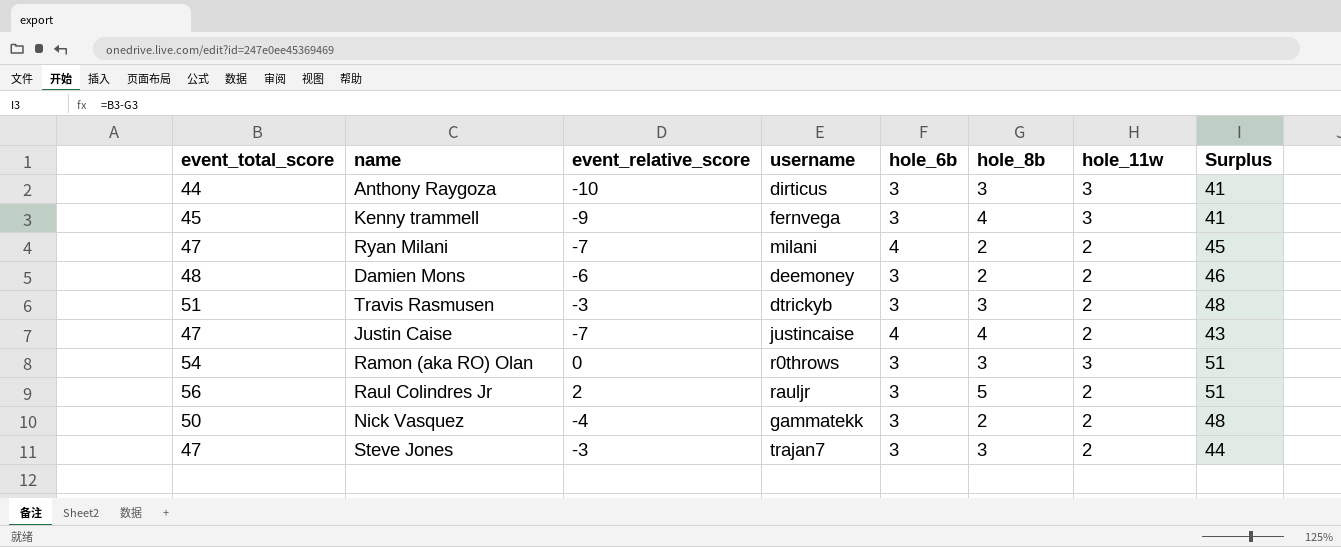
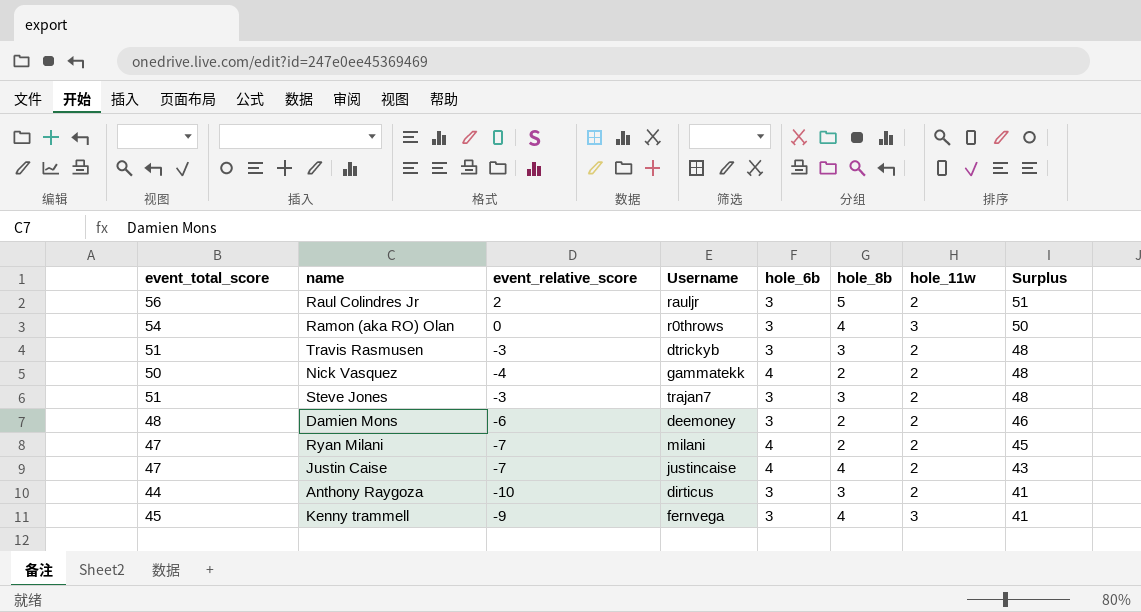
row order: none -> Surplus descending
column name: username -> Username
Ramon (aka RO) Olan | hole_8b: 3 -> 4
Ramon (aka RO) Olan | Surplus: 51 -> 50
Nick Vasquez | hole_6b: 3 -> 4
Steve Jones | event_total_score: 47 -> 51
Steve Jones | Surplus: 44 -> 48
Anthony Raygoza | hole_11w: 3 -> 2

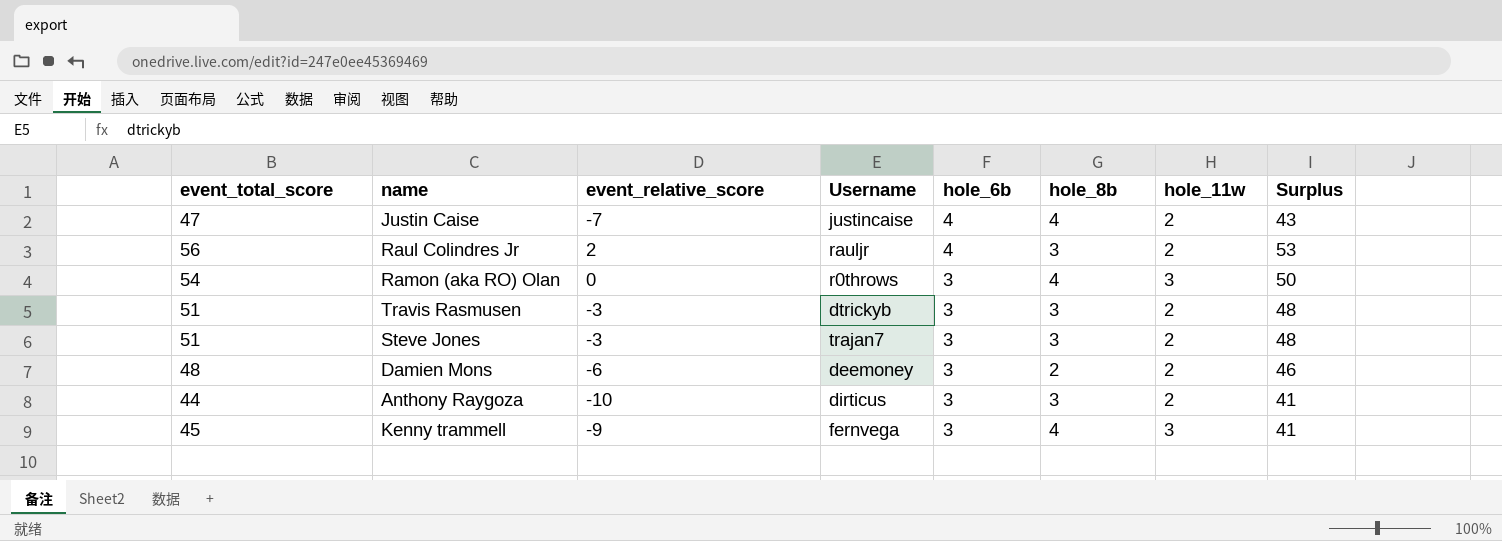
row order: Surplus descending -> hole_6b descending
row Nick Vasquez: 50 | -4 | gammatekk | 4 | 2 | 2 | 48 -> none
row Ryan Milani: 47 | -7 | milani | 4 | 2 | 2 | 45 -> none
Raul Colindres Jr | hole_6b: 3 -> 4
Raul Colindres Jr | hole_8b: 5 -> 3
Raul Colindres Jr | Surplus: 51 -> 53

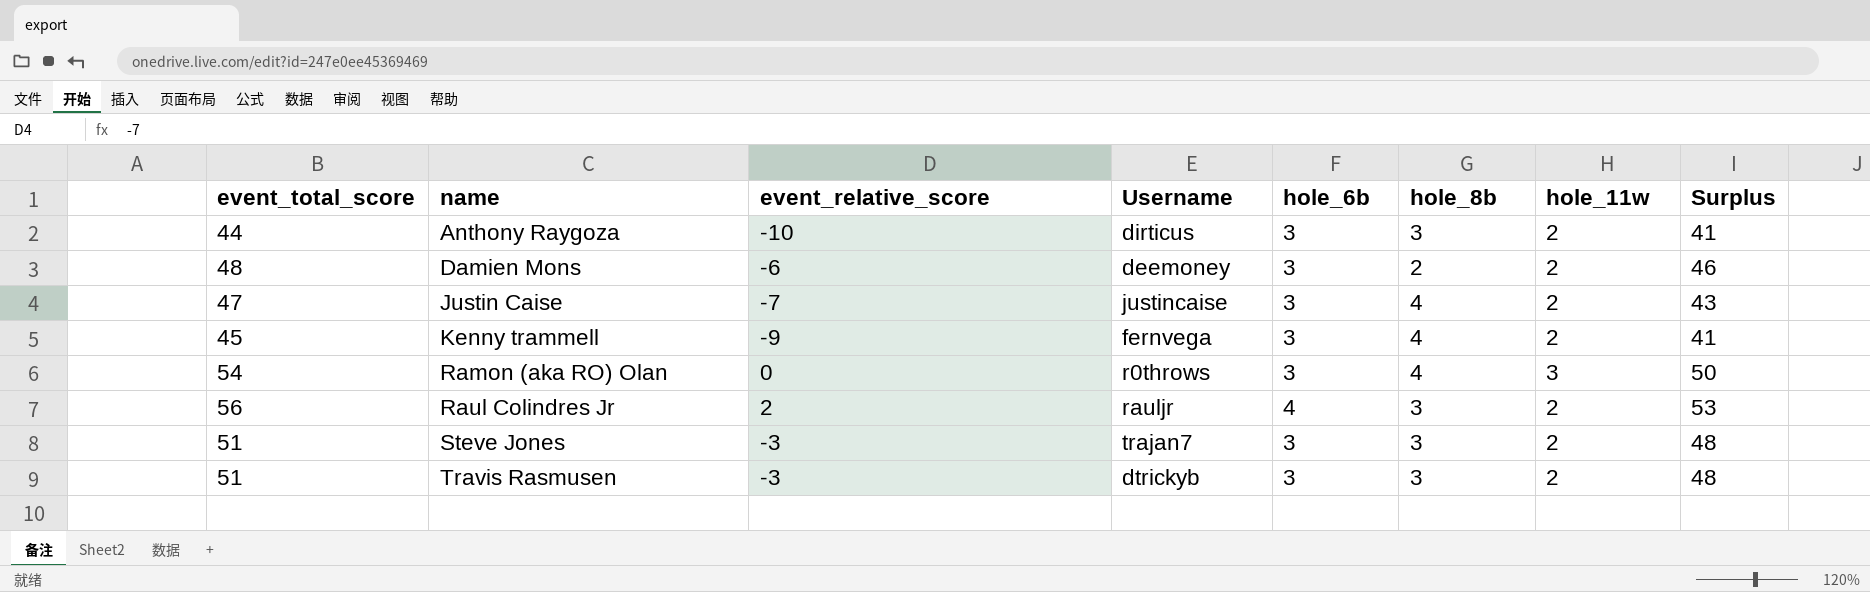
row order: hole_6b descending -> name ascending
Justin Caise | hole_6b: 4 -> 3
Kenny trammell | hole_11w: 3 -> 2

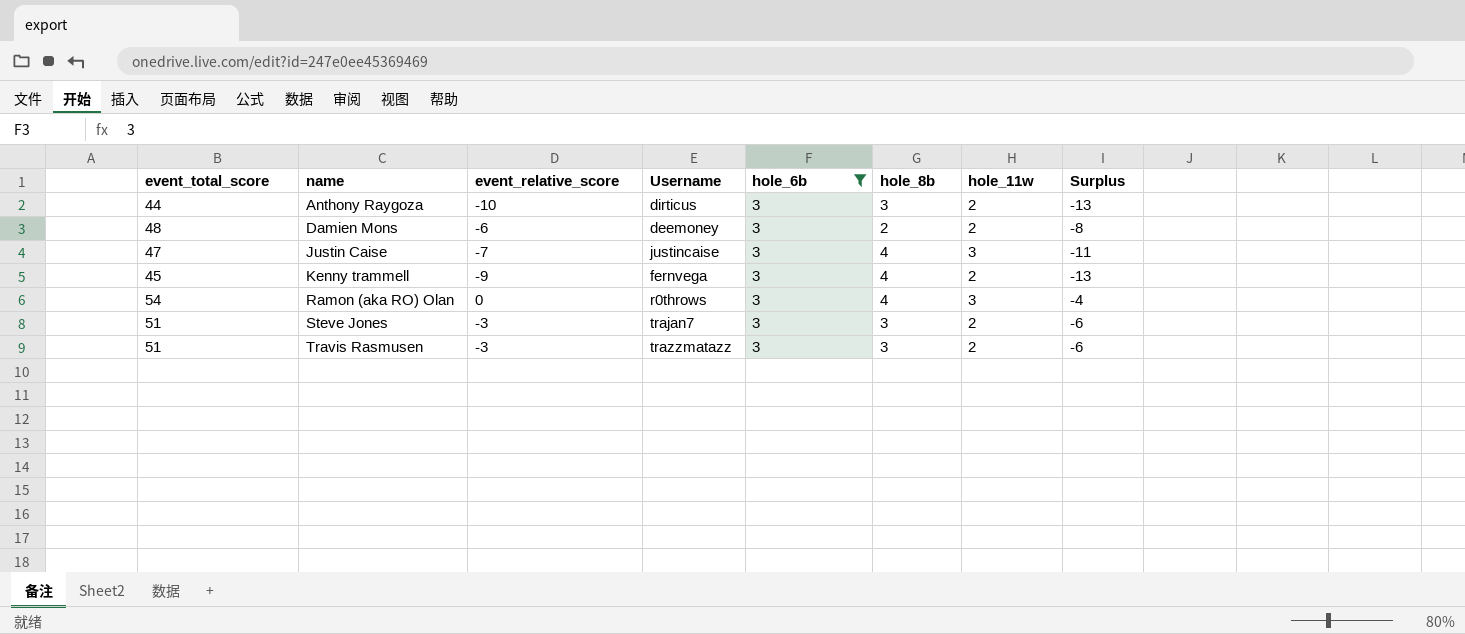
filter: none -> hole_6b = 3
column Surplus | formula: [event_total_score] - [hole_8b] -> [event_relative_score] - [hole_8b]
Justin Caise | hole_11w: 2 -> 3
Travis Rasmusen | Username: dtrickyb -> trazzmatazz

